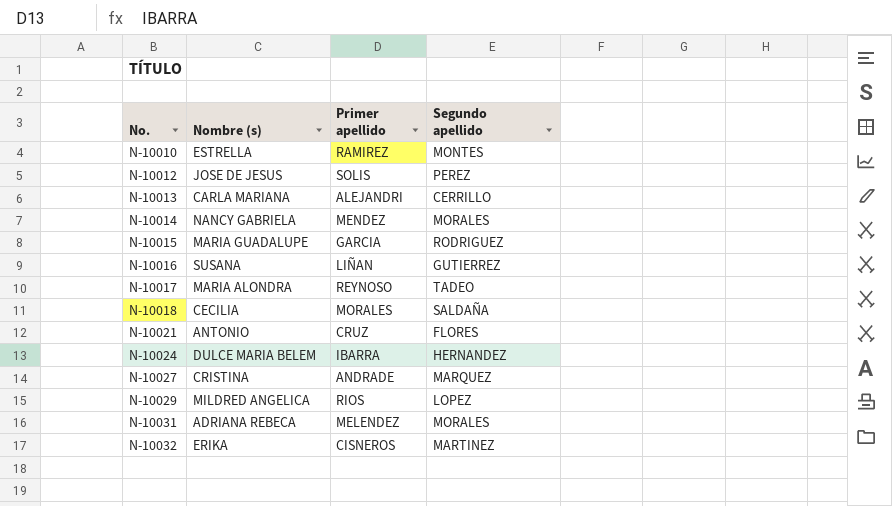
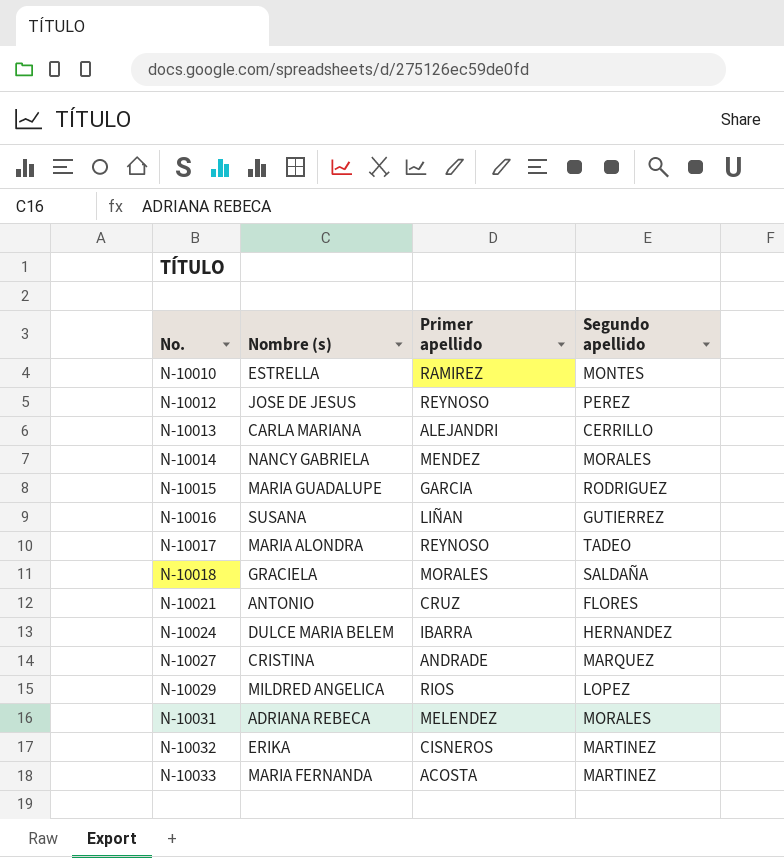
N-10012 | Primer apellido: SOLIS -> REYNOSO
N-10018 | Nombre (s): CECILIA -> GRACIELA
row N-10033: none -> MARIA FERNANDA | ACOSTA | MARTINEZ

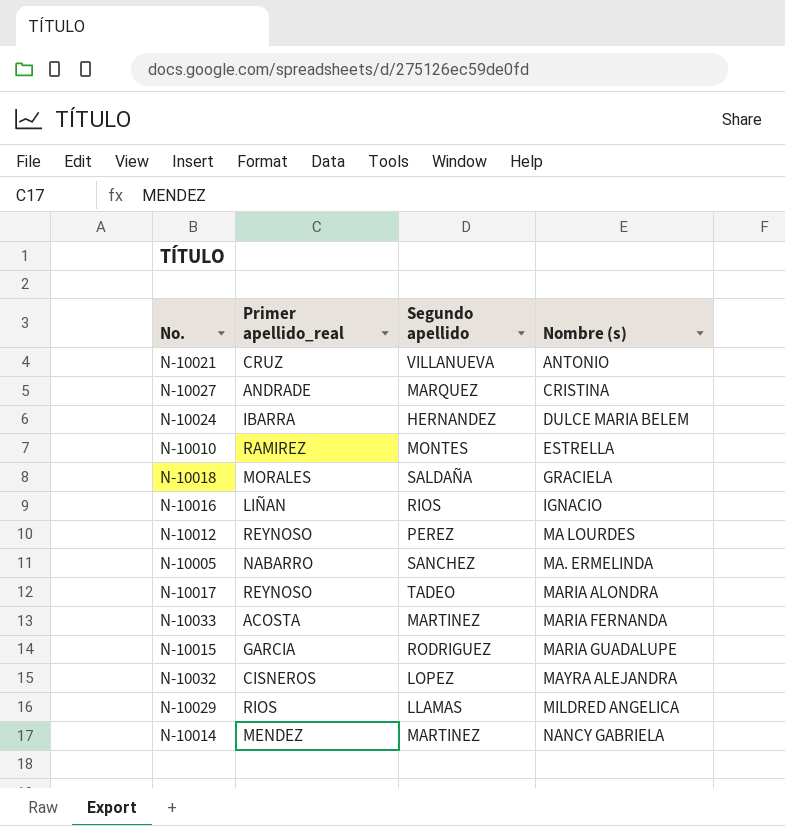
row order: No. ascending -> Nombre (s) ascending
column name: Primer apellido -> Primer apellido_real
column Nombre (s) | position: 2 -> 4
row N-10013: CARLA MARIANA | ALEJANDRI | CERRILLO -> none
row N-10031: ADRIANA REBECA | MELENDEZ | MORALES -> none
N-10021 | Segundo apellido: FLORES -> VILLANUEVA
N-10016 | Segundo apellido: GUTIERREZ -> RIOS
N-10016 | Nombre (s): SUSANA -> IGNACIO
N-10012 | Nombre (s): JOSE DE JESUS -> MA LOURDES
row N-10005: none -> NABARRO | SANCHEZ | MA. ERMELINDA
N-10032 | Segundo apellido: MARTINEZ -> LOPEZ
N-10032 | Nombre (s): ERIKA -> MAYRA ALEJANDRA
N-10029 | Segundo apellido: LOPEZ -> LLAMAS
N-10014 | Segundo apellido: MORALES -> MARTINEZ

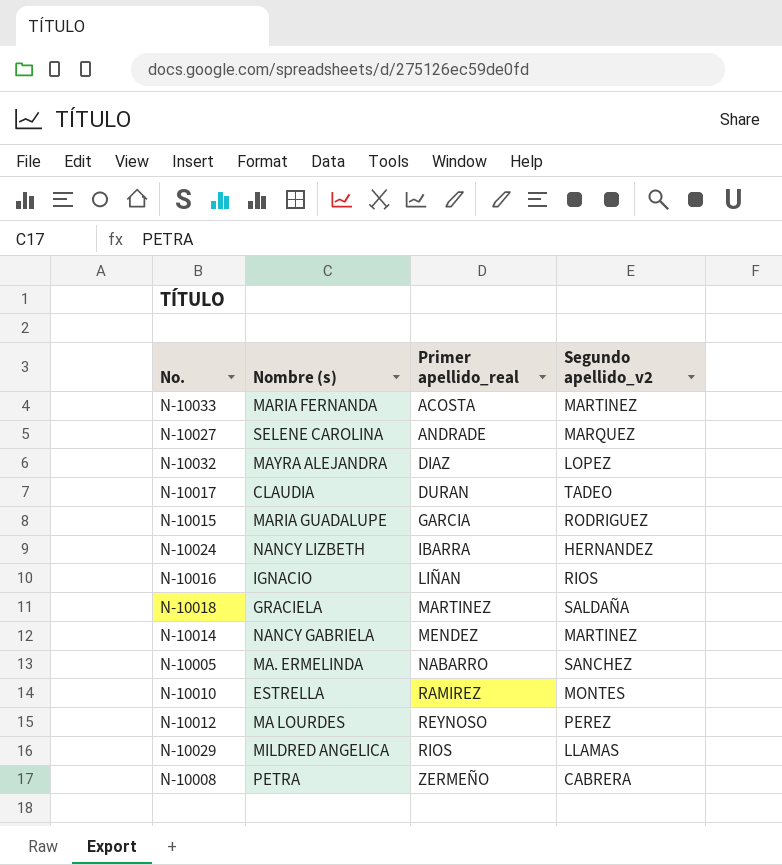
row order: Nombre (s) ascending -> Primer apellido_real ascending
column Nombre (s) | position: 4 -> 2
column name: Segundo apellido -> Segundo apellido_v2
row N-10021: CRUZ | VILLANUEVA | ANTONIO -> none
N-10027 | Nombre (s): CRISTINA -> SELENE CAROLINA
N-10032 | Primer apellido_real: CISNEROS -> DIAZ
N-10017 | Nombre (s): MARIA ALONDRA -> CLAUDIA
N-10017 | Primer apellido_real: REYNOSO -> DURAN
N-10024 | Nombre (s): DULCE MARIA BELEM -> NANCY LIZBETH
N-10018 | Primer apellido_real: MORALES -> MARTINEZ
row N-10008: none -> PETRA | ZERMEÑO | CABRERA

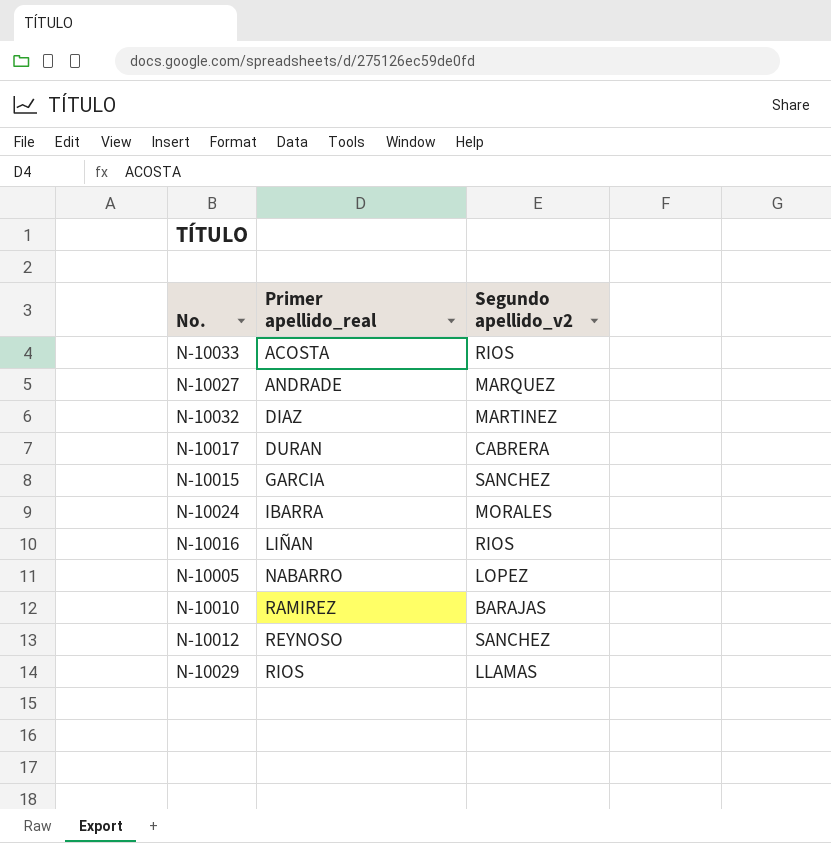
column Nombre (s) | position: 2 -> none
row N-10018: GRACIELA | MARTINEZ | SALDAÑA -> none
row N-10014: NANCY GABRIELA | MENDEZ | MARTINEZ -> none
row N-10008: PETRA | ZERMEÑO | CABRERA -> none
N-10033 | Segundo apellido_v2: MARTINEZ -> RIOS
N-10032 | Segundo apellido_v2: LOPEZ -> MARTINEZ
N-10017 | Segundo apellido_v2: TADEO -> CABRERA
N-10015 | Segundo apellido_v2: RODRIGUEZ -> SANCHEZ
N-10024 | Segundo apellido_v2: HERNANDEZ -> MORALES
N-10005 | Segundo apellido_v2: SANCHEZ -> LOPEZ
N-10010 | Segundo apellido_v2: MONTES -> BARAJAS
N-10012 | Segundo apellido_v2: PEREZ -> SANCHEZ

